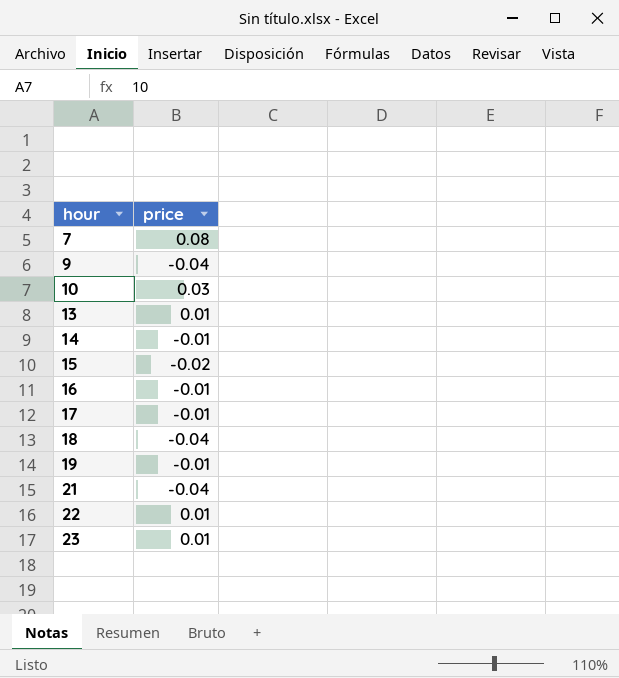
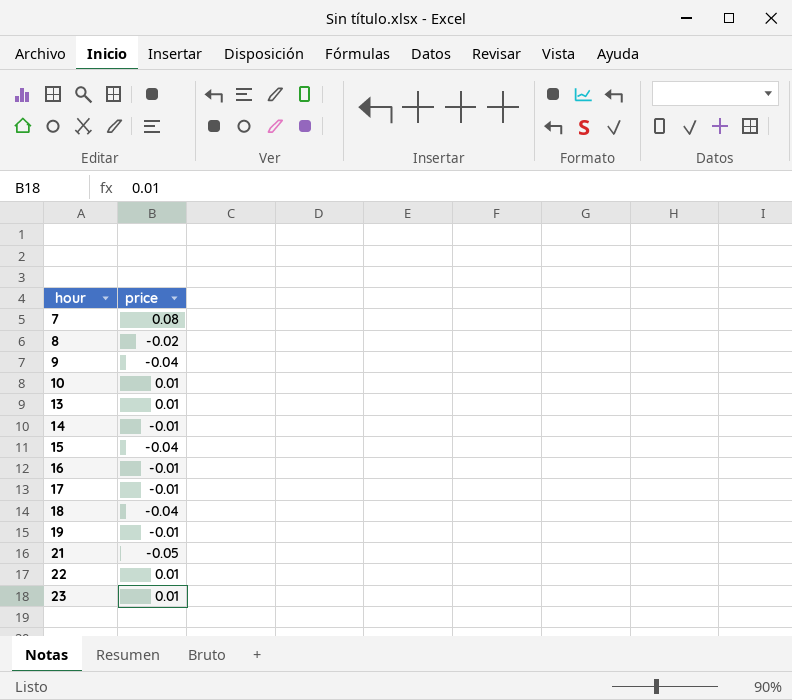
row 8: none -> -0.02
10 | price: 0.03 -> 0.01
15 | price: -0.02 -> -0.04
21 | price: -0.04 -> -0.05

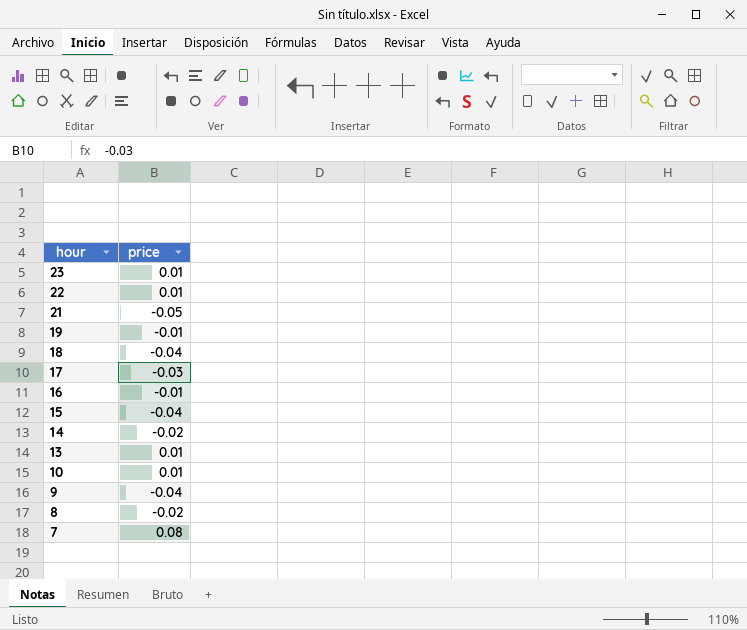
row order: hour ascending -> hour descending
17 | price: -0.01 -> -0.03
14 | price: -0.01 -> -0.02

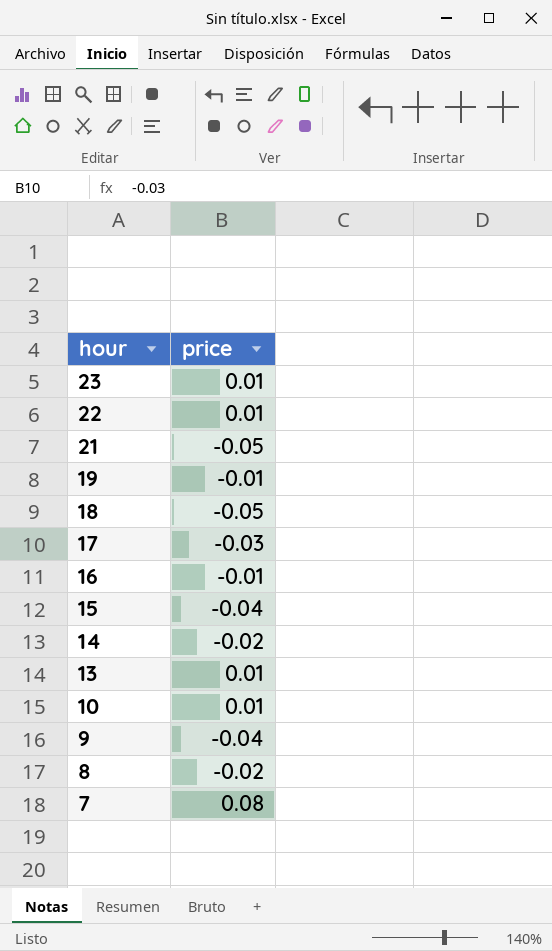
18 | price: -0.04 -> -0.05

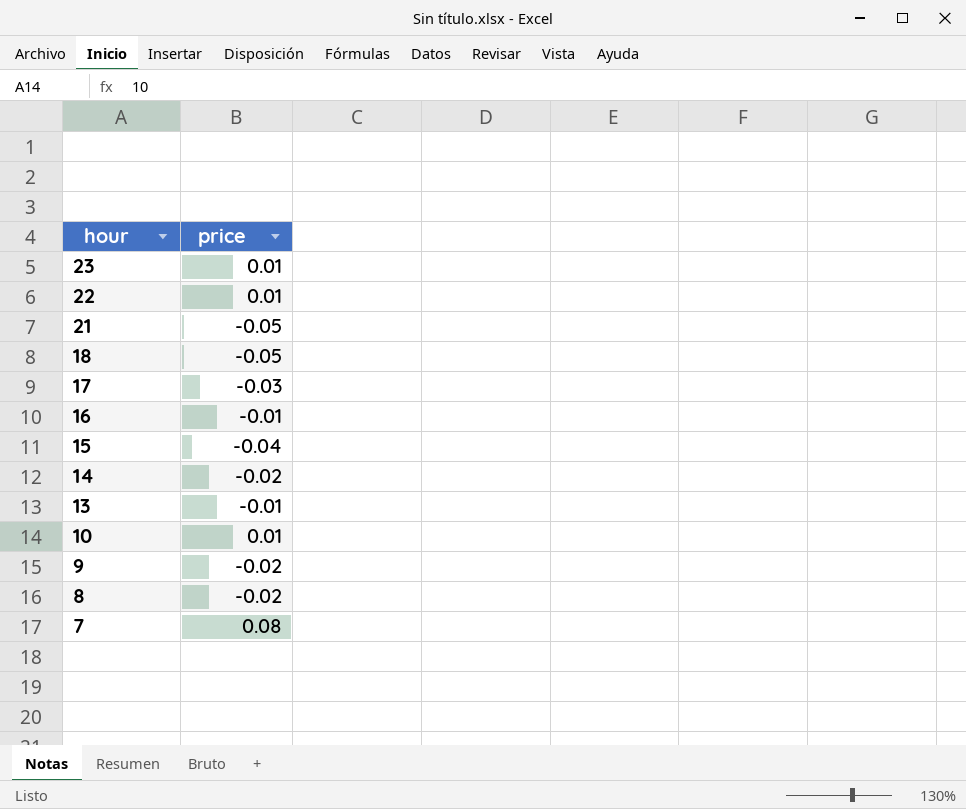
row 19: -0.01 -> none
13 | price: 0.01 -> -0.01
9 | price: -0.04 -> -0.02

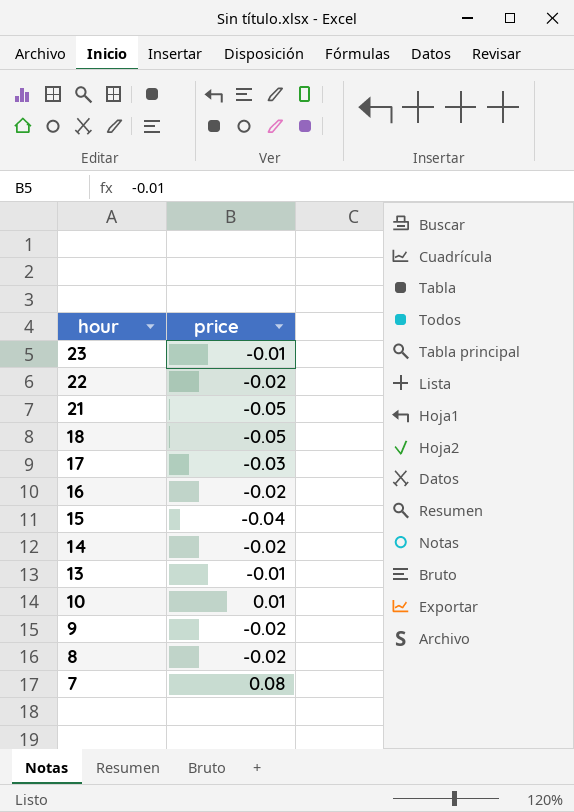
23 | price: 0.01 -> -0.01
22 | price: 0.01 -> -0.02
16 | price: -0.01 -> -0.02

